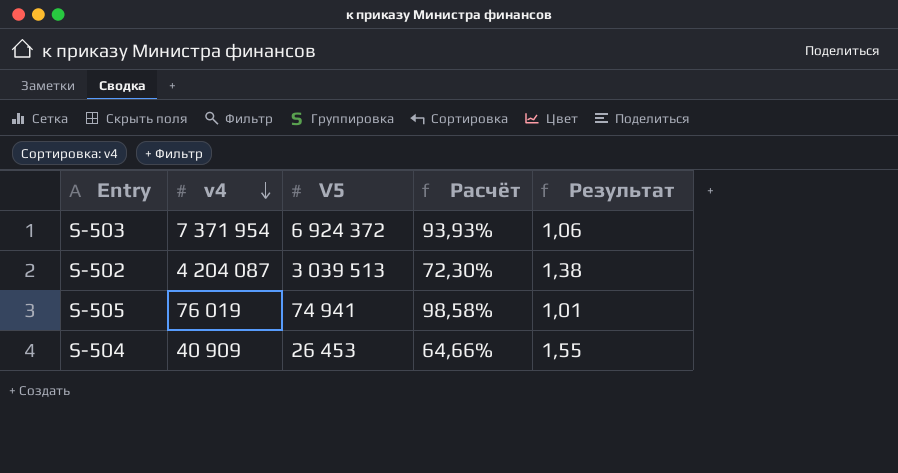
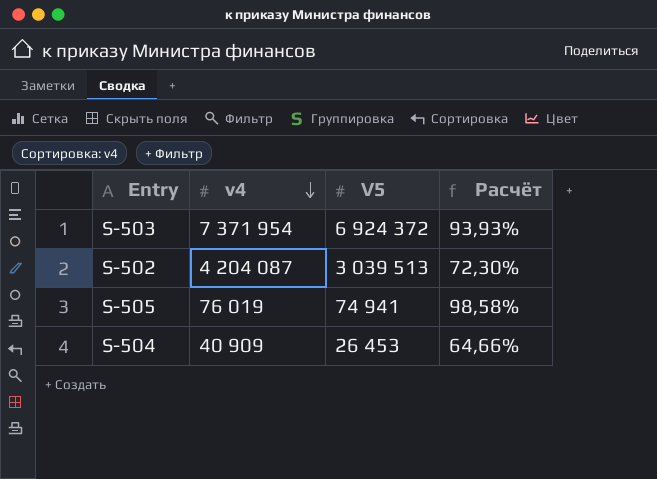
column Результат | formula: [v4] / [V5] -> none

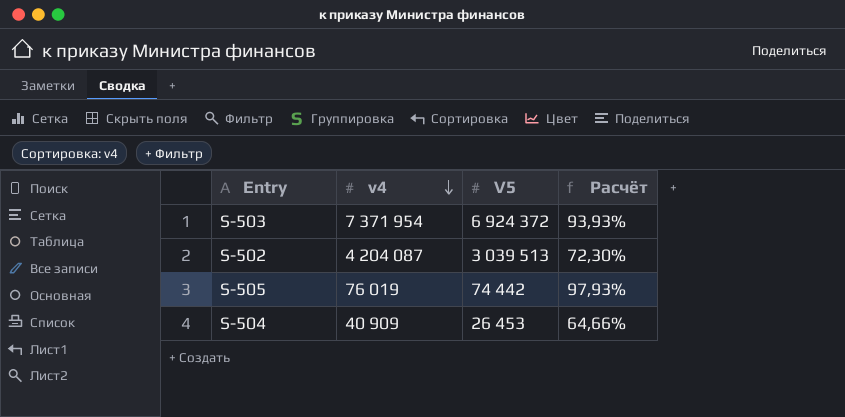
S-505 | V5: 74 941 -> 74 442
S-505 | Расчёт: 98,58% -> 97,93%

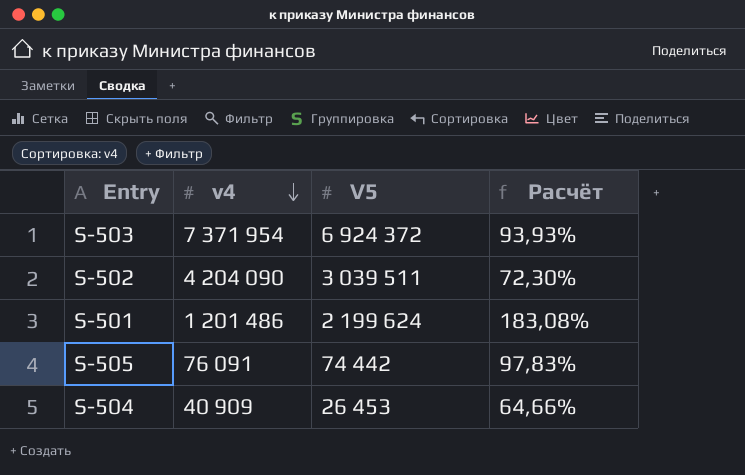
S-502 | v4: 4 204 087 -> 4 204 090
S-502 | V5: 3 039 513 -> 3 039 511
row S-501: none -> 1 201 486 | 2 199 624 | 183,08%
S-505 | v4: 76 019 -> 76 091
S-505 | Расчёт: 97,93% -> 97,83%

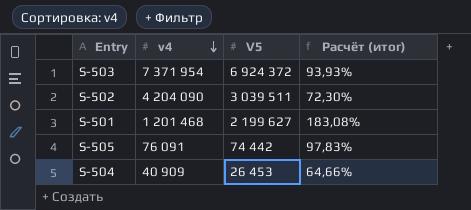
column name: Расчёт -> Расчёт (итог)
S-501 | v4: 1 201 486 -> 1 201 468
S-501 | V5: 2 199 624 -> 2 199 627

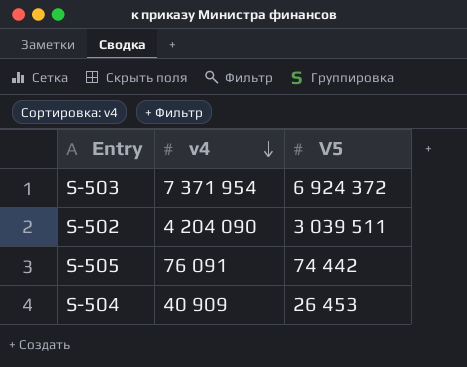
column Расчёт (итог) | formula: [V5] / [v4] -> none
row S-501: 1 201 468 | 2 199 627 | 183,08% -> none

